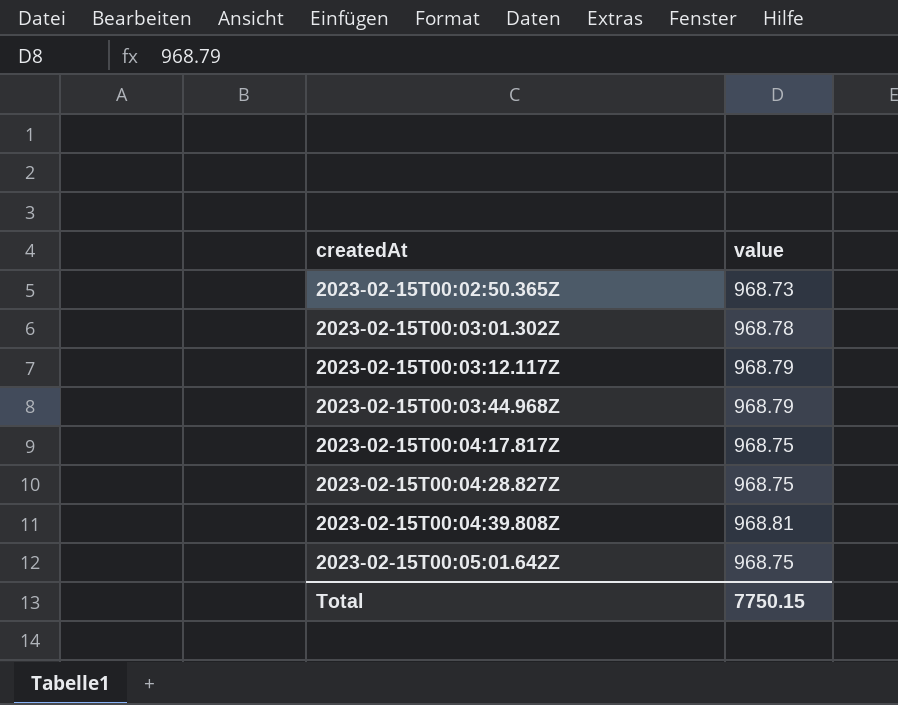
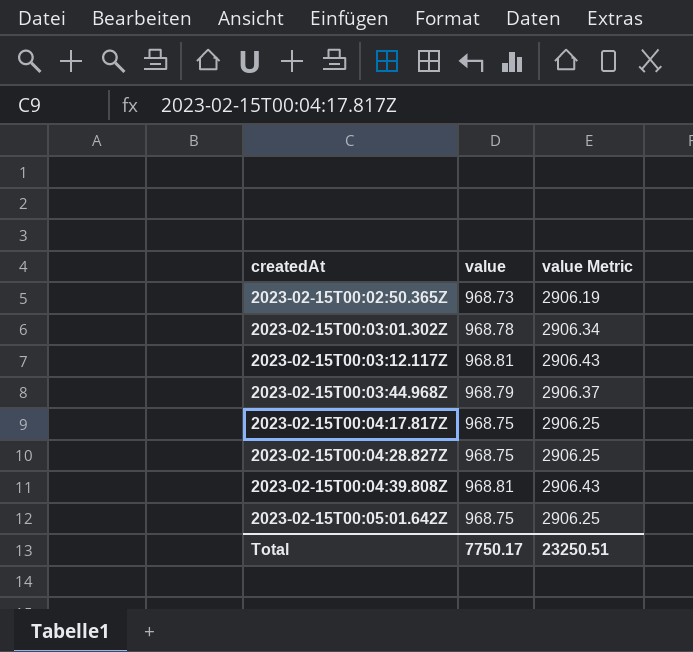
column value Metric | formula: none -> [value] * 3
2023-02-15T00:03:12.117Z | value: 968.79 -> 968.81
Total | value: 7750.15 -> 7750.17

